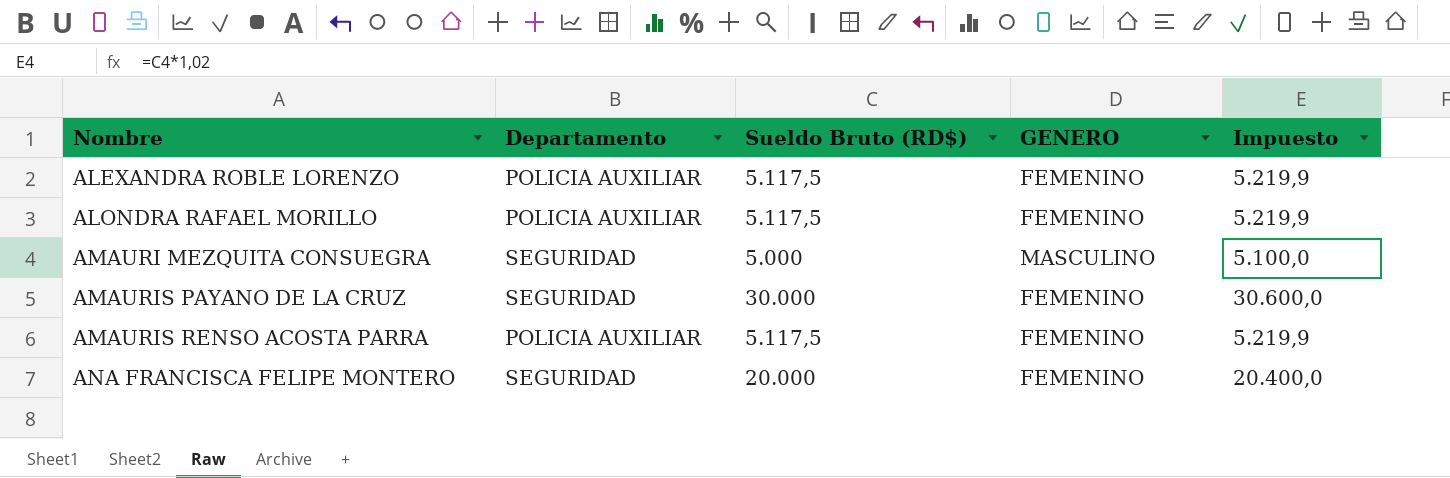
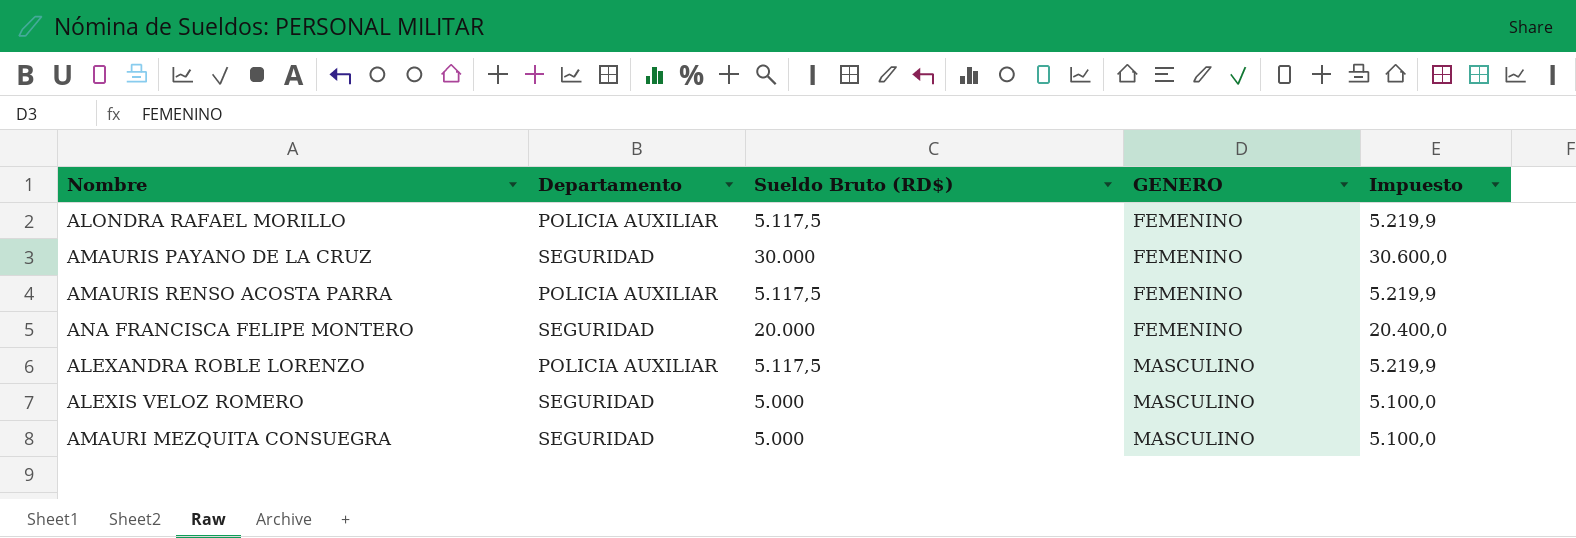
row order: Nombre ascending -> GENERO ascending
ALEXANDRA ROBLE LORENZO | GENERO: FEMENINO -> MASCULINO
row ALEXIS VELOZ ROMERO: none -> SEGURIDAD | 5.000 | MASCULINO | 5.100,0

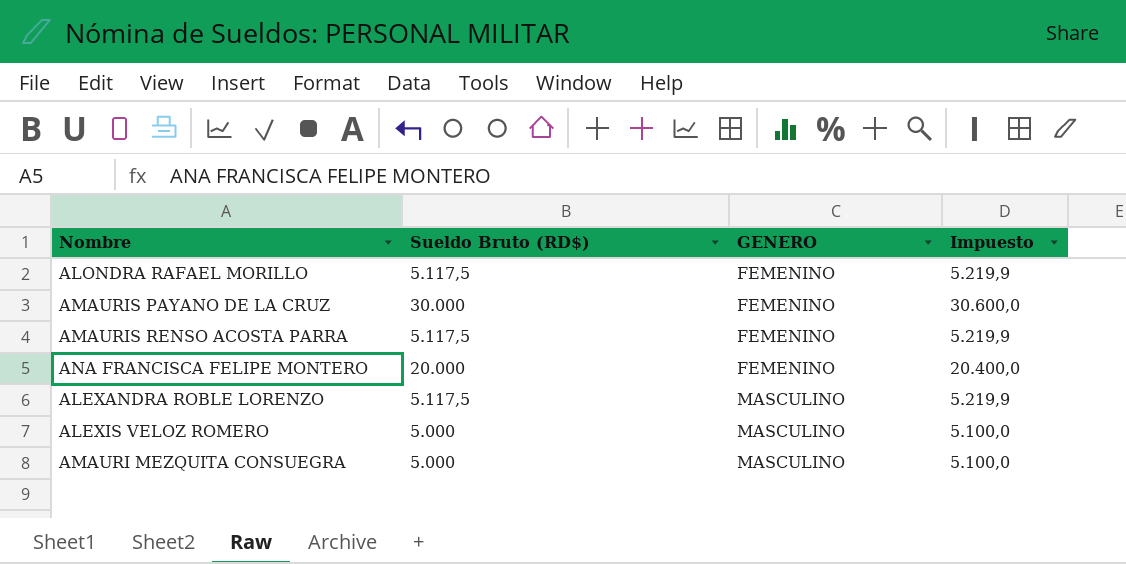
column Departamento | position: 2 -> none

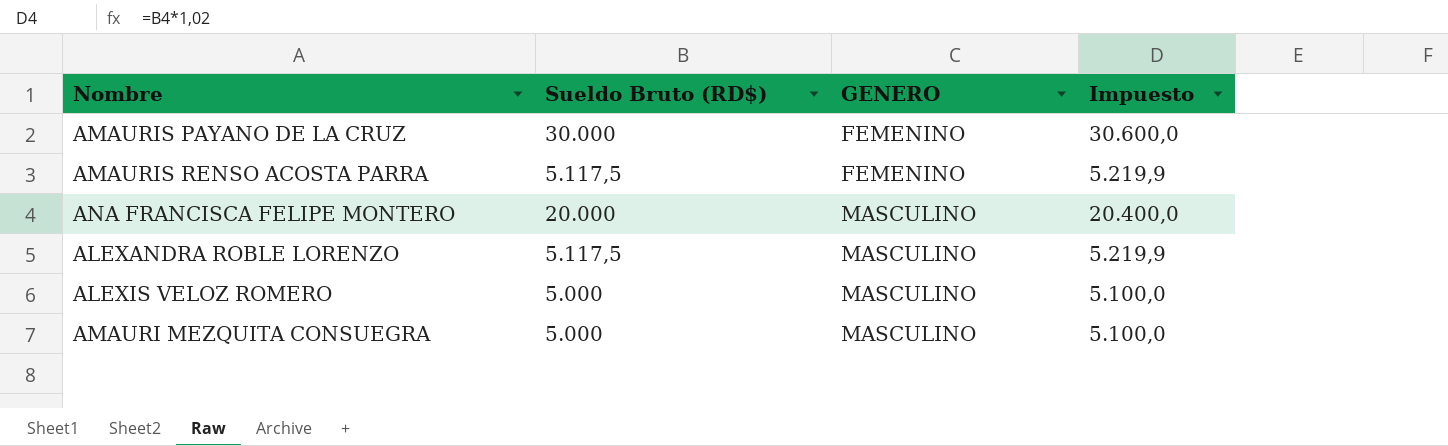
row ALONDRA RAFAEL MORILLO: 5.117,5 | FEMENINO | 5.219,9 -> none
ANA FRANCISCA FELIPE MONTERO | GENERO: FEMENINO -> MASCULINO

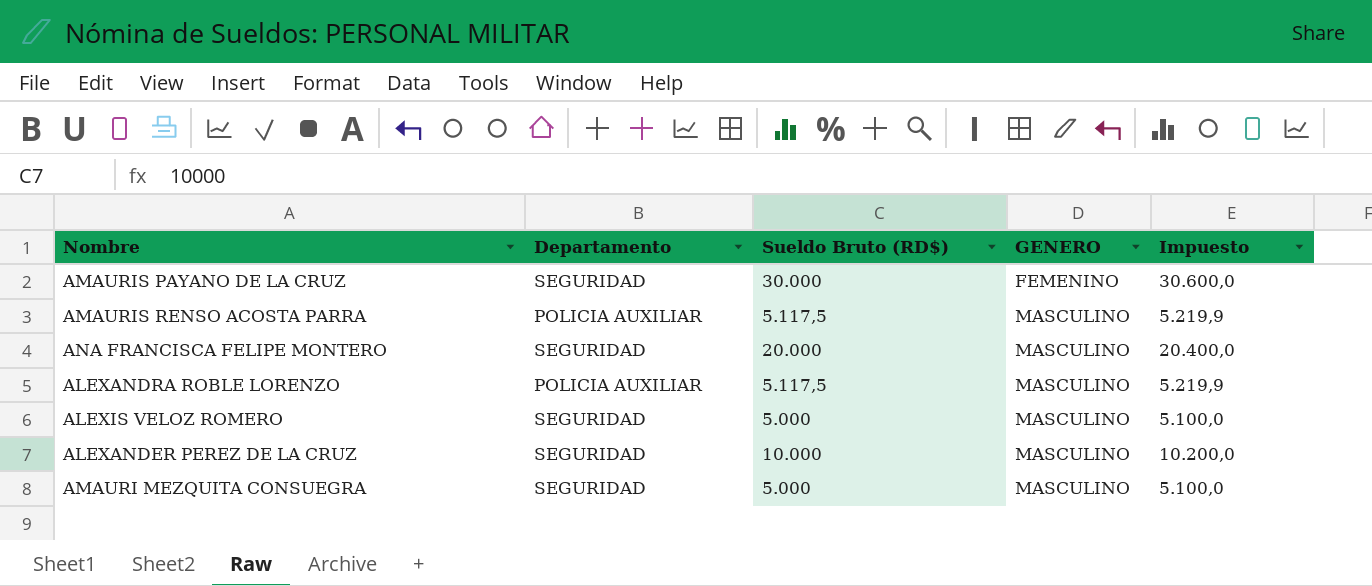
column Departamento | position: none -> 2
AMAURIS RENSO ACOSTA PARRA | GENERO: FEMENINO -> MASCULINO
row ALEXANDER PEREZ DE LA CRUZ: none -> SEGURIDAD | 10.000 | MASCULINO | 10.200,0

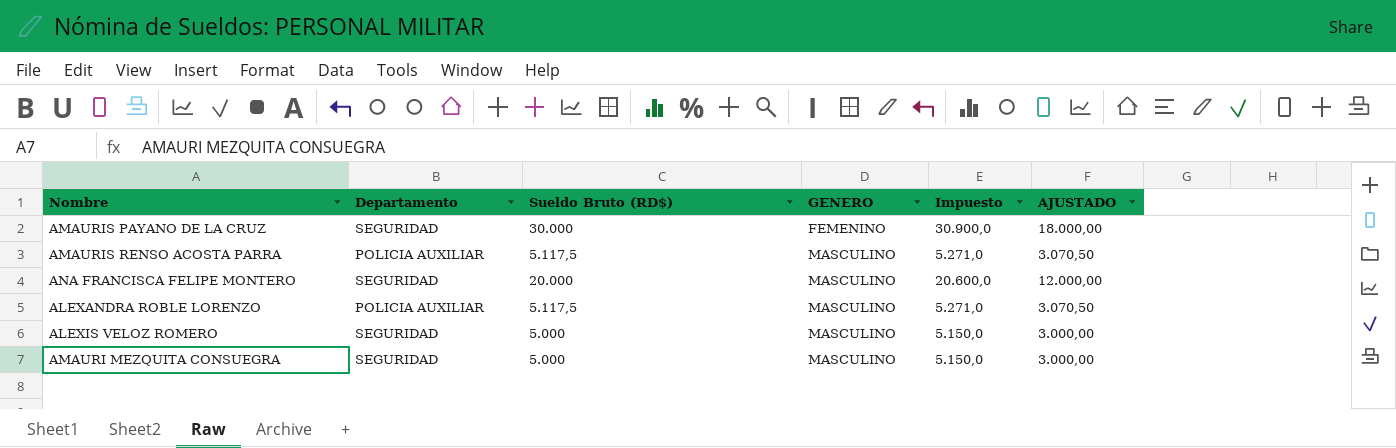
column Impuesto | formula: [Sueldo Bruto (RD$)] * 1,02 -> [Sueldo Bruto (RD$)] * 1,03
column AJUSTADO | formula: none -> [Sueldo Bruto (RD$)] * 0,6
row ALEXANDER PEREZ DE LA CRUZ: SEGURIDAD | 10.000 | MASCULINO | 10.200,0 -> none

